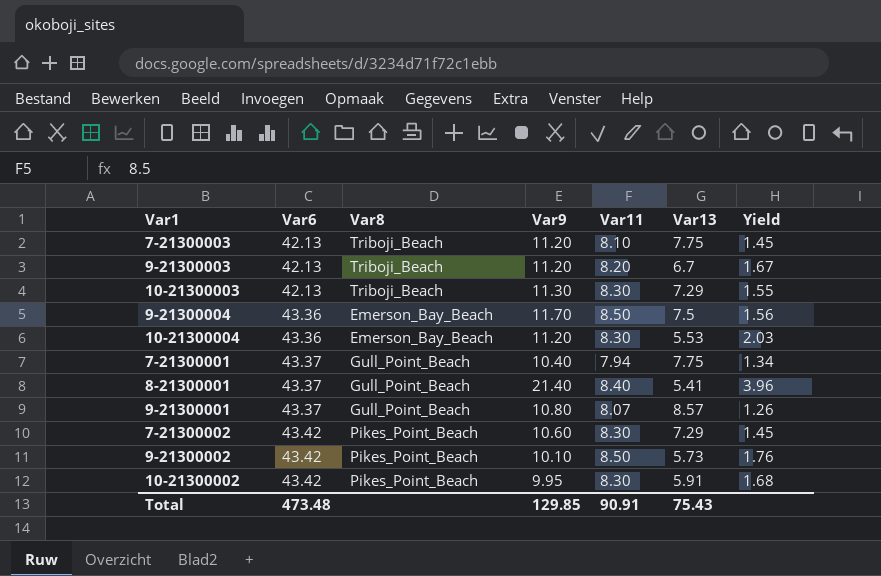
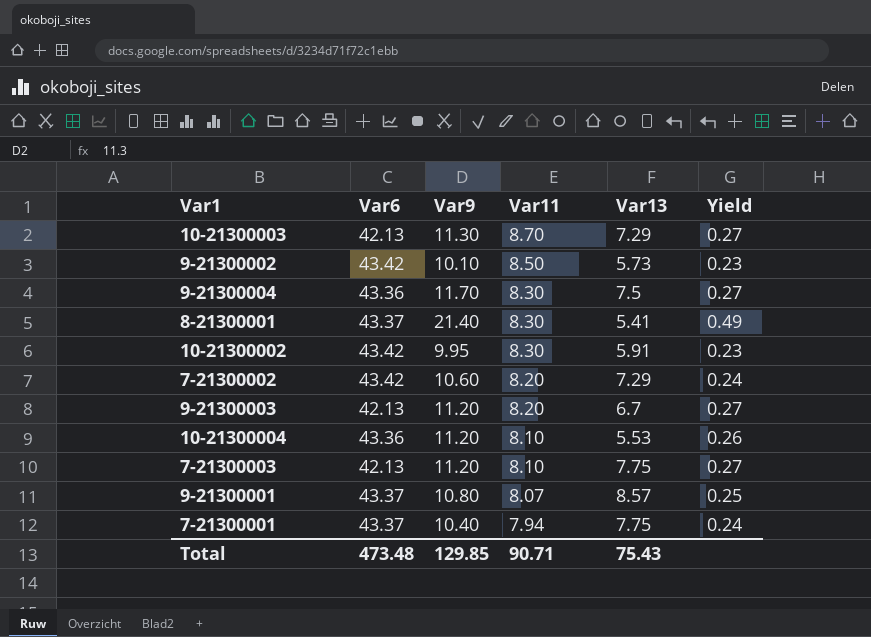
row order: Var6 ascending -> Var11 descending
column Var8 | position: 3 -> none
column Yield | formula: [Var9] / [Var13] -> [Var9] / [Var6]
10-21300003 | Var11: 8.30 -> 8.70
9-21300004 | Var11: 8.50 -> 8.30
8-21300001 | Var11: 8.40 -> 8.30
7-21300002 | Var11: 8.30 -> 8.20
10-21300004 | Var11: 8.30 -> 8.10
Total | Var11: 90.91 -> 90.71

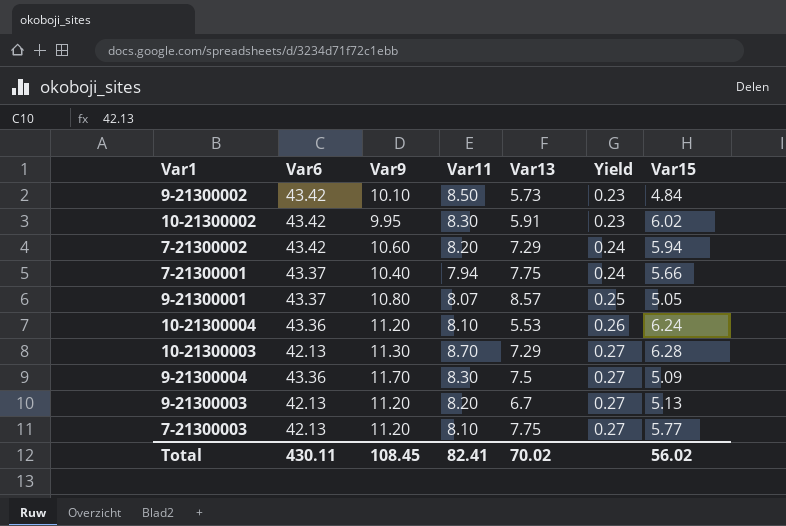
row order: Var11 descending -> Yield ascending
column Var15 | position: none -> 7
row 8-21300001: 43.37 | 21.40 | 8.30 | 5.41 | 0.49 -> none
Total | Var6: 473.48 -> 430.11
Total | Var9: 129.85 -> 108.45
Total | Var11: 90.71 -> 82.41
Total | Var13: 75.43 -> 70.02

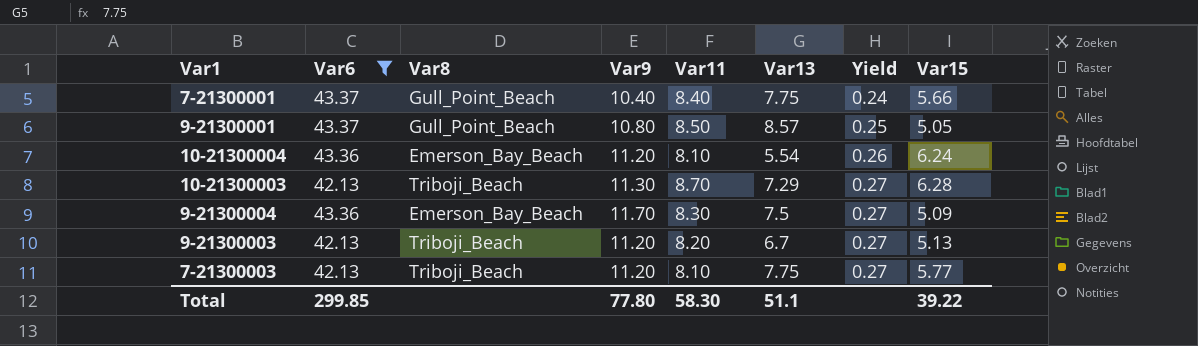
filter: none -> Var6 != 43.42
column Var8 | position: none -> 3
7-21300001 | Var11: 7.94 -> 8.40
9-21300001 | Var11: 8.07 -> 8.50
10-21300004 | Var13: 5.53 -> 5.54
Total | Var6: 430.11 -> 299.85
Total | Var9: 108.45 -> 77.80
Total | Var11: 82.41 -> 58.30
Total | Var13: 70.02 -> 51.1
Total | Var15: 56.02 -> 39.22

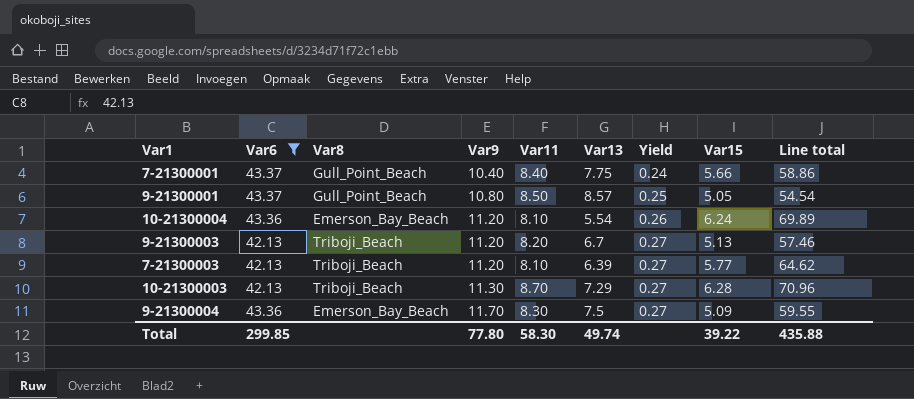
row order: Yield ascending -> Var9 ascending
column Line total | formula: none -> [Var9] * [Var15]
7-21300003 | Var13: 7.75 -> 6.39
Total | Var13: 51.1 -> 49.74

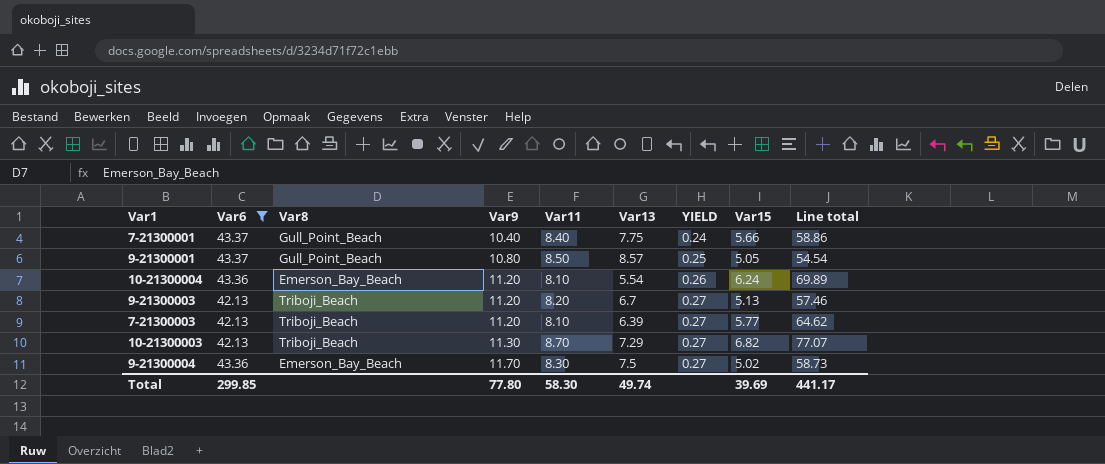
column name: Yield -> YIELD
10-21300003 | Var15: 6.28 -> 6.82
10-21300003 | Line total: 70.96 -> 77.07
9-21300004 | Var15: 5.09 -> 5.02
9-21300004 | Line total: 59.55 -> 58.73
Total | Var15: 39.22 -> 39.69
Total | Line total: 435.88 -> 441.17

